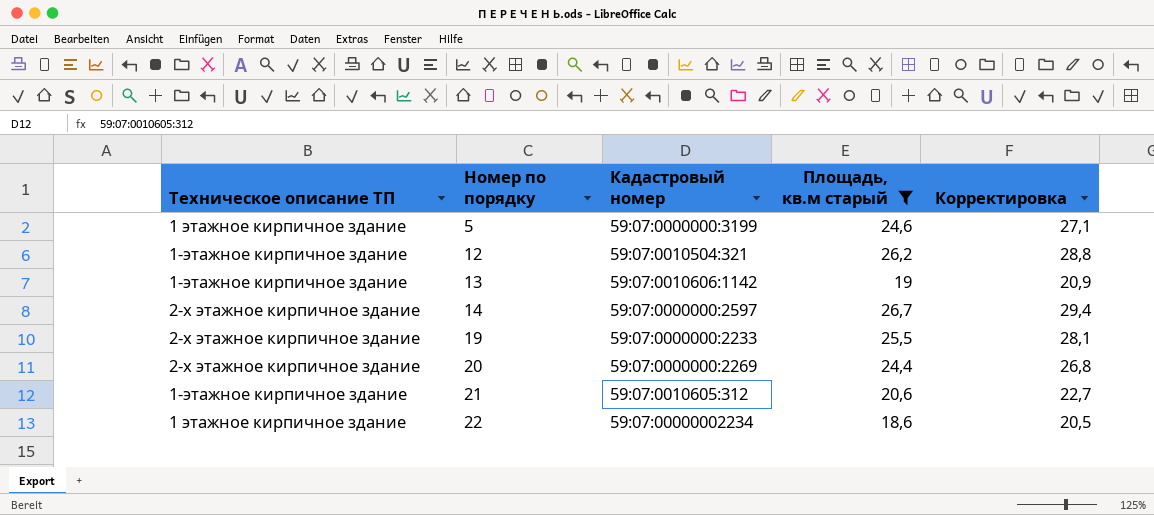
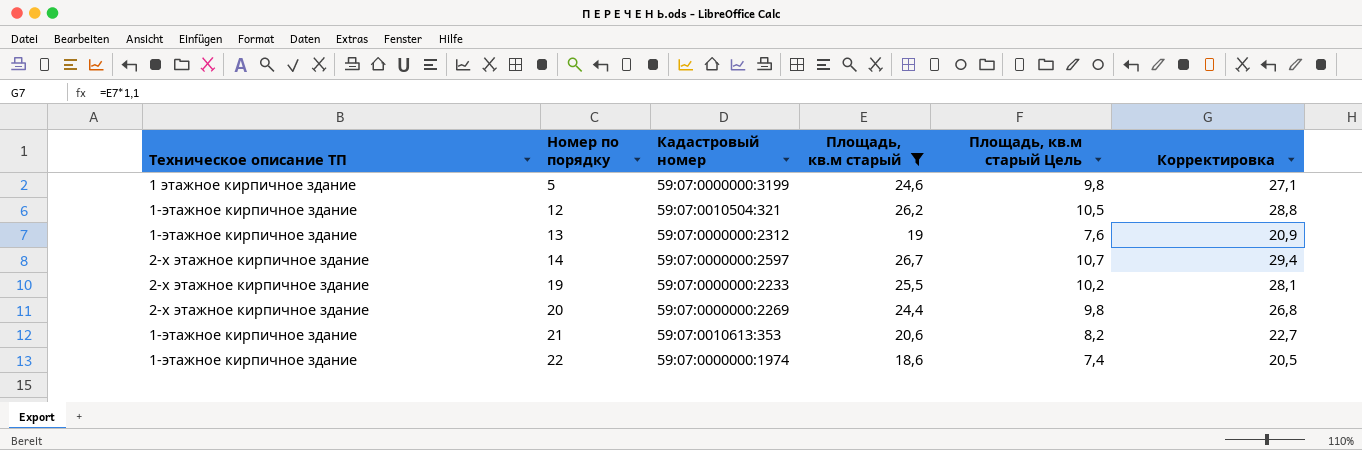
column Площадь, кв.м старый Цель | formula: none -> [Площадь, кв.м старый] * 0,4
13 | Кадастровый номер: 59:07:0010606:1142 -> 59:07:0000000:2312
21 | Кадастровый номер: 59:07:0010605:312 -> 59:07:0010613:353
22 | Техническое описание ТП: 1 этажное кирпичное здание -> 1-этажное кирпичное здание
22 | Кадастровый номер: 59:07:00000002234 -> 59:07:0000000:1974

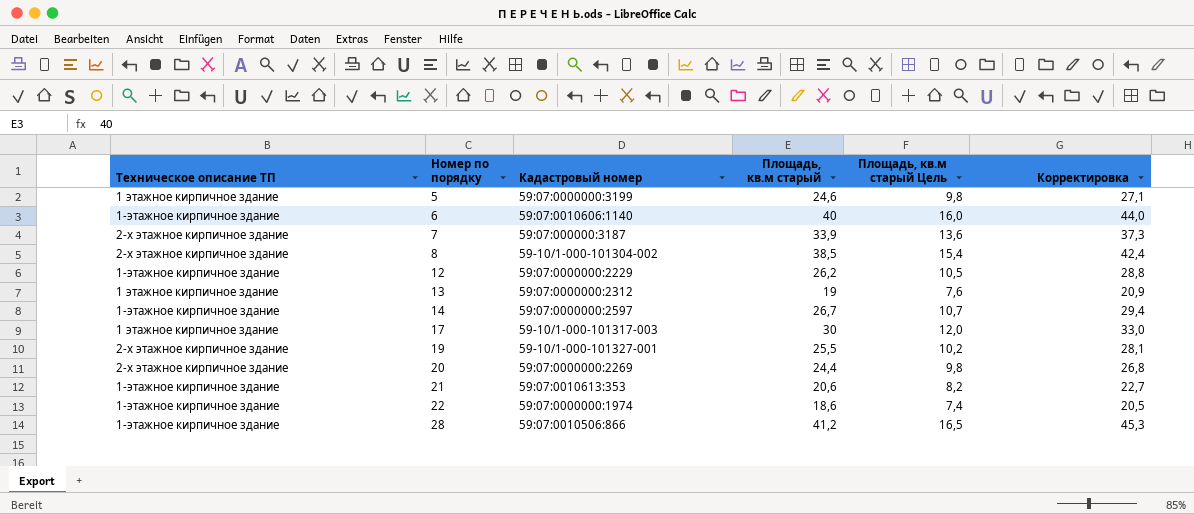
filter: Площадь, кв.м старый <= 26,7 -> none
12 | Кадастровый номер: 59:07:0010504:321 -> 59:07:0000000:2229
13 | Техническое описание ТП: 1-этажное кирпичное здание -> 1 этажное кирпичное здание
14 | Техническое описание ТП: 2-х этажное кирпичное здание -> 1-этажное кирпичное здание
19 | Кадастровый номер: 59:07:0000000:2233 -> 59-10/1-000-101327-001

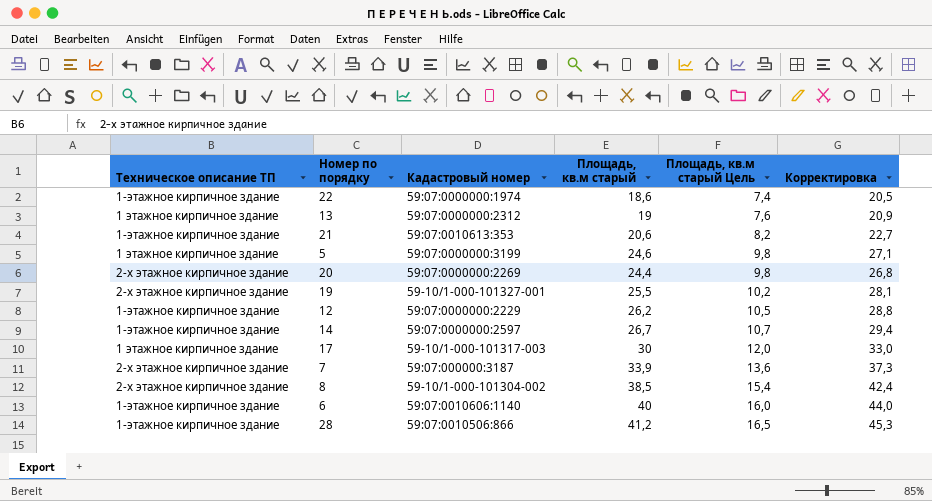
row order: Номер по порядку ascending -> Площадь, кв.м старый Цель ascending

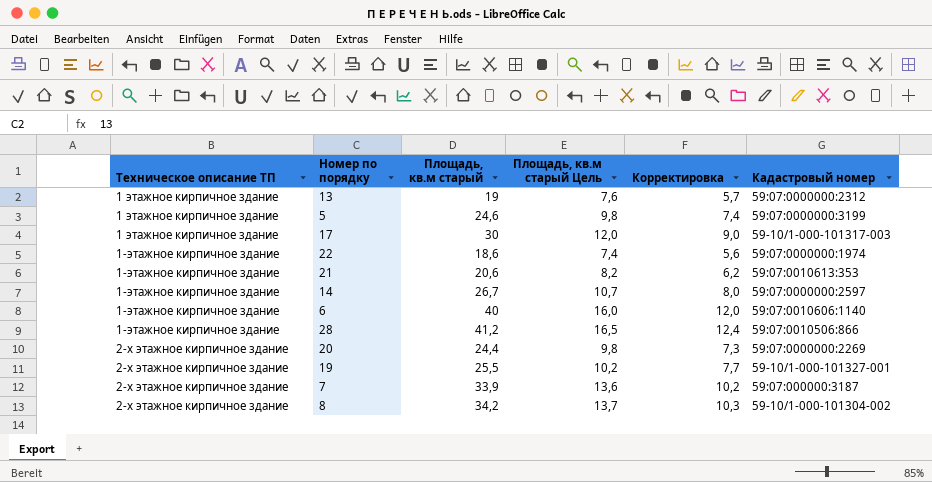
row order: Площадь, кв.м старый Цель ascending -> Техническое описание ТП ascending
column Корректировка | formula: [Площадь, кв.м старый] * 1,1 -> [Площадь, кв.м старый] * 0,3
column Кадастровый номер | position: 3 -> 6
row 12: 1-этажное кирпичное здание | 59:07:0000000:2229 | 26,2 | 10,5 | 28,8 -> none
8 | Площадь, кв.м старый: 38,5 -> 34,2
8 | Площадь, кв.м старый Цель: 15,4 -> 13,7

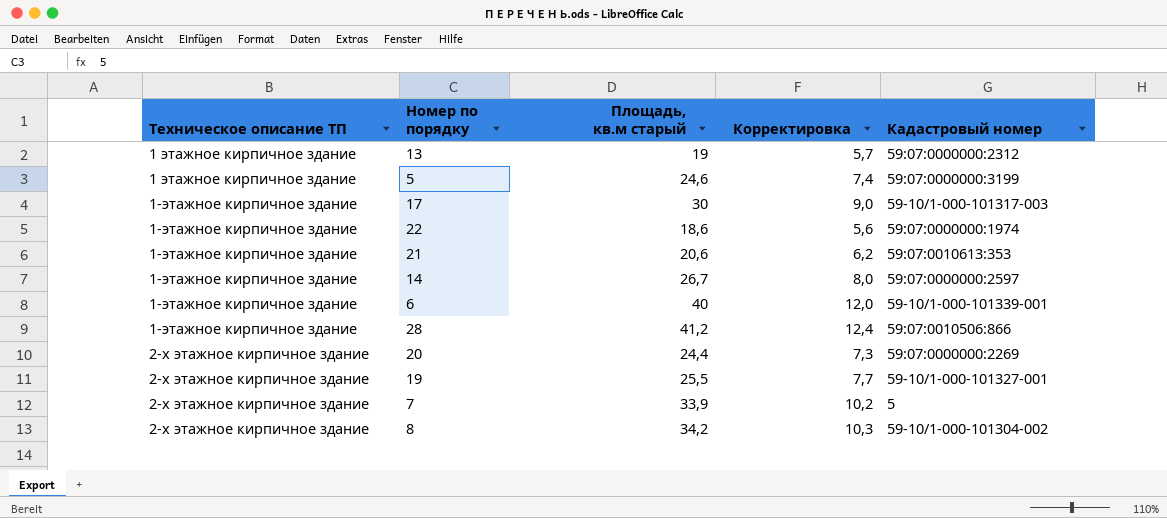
column Площадь, кв.м старый Цель | formula: [Площадь, кв.м старый] * 0,4 -> none
17 | Техническое описание ТП: 1 этажное кирпичное здание -> 1-этажное кирпичное здание
6 | Кадастровый номер: 59:07:0010606:1140 -> 59-10/1-000-101339-001
7 | Кадастровый номер: 59:07:000000:3187 -> 5

